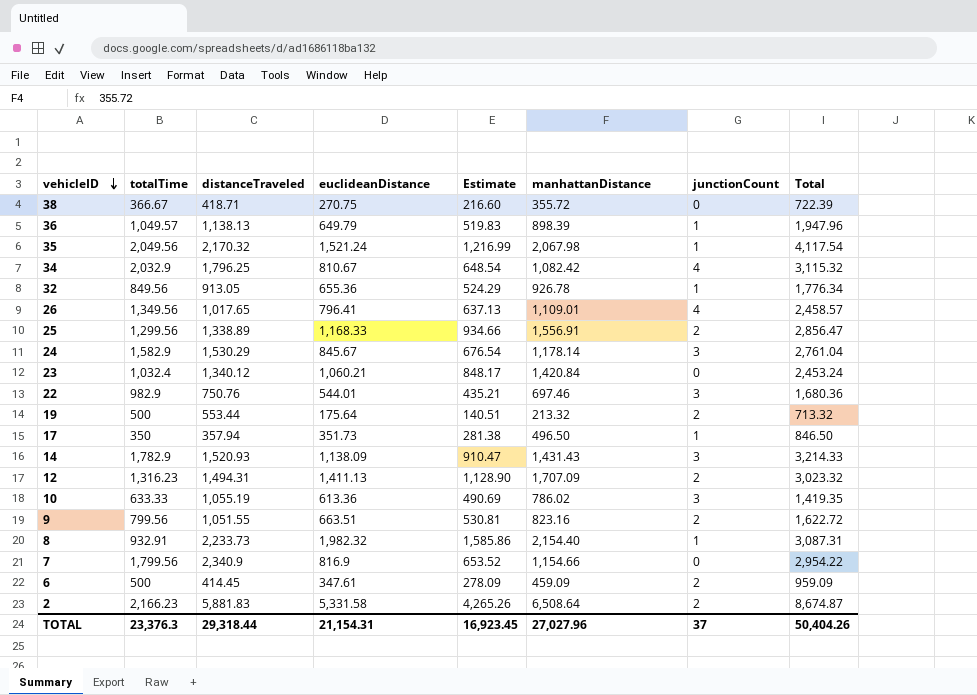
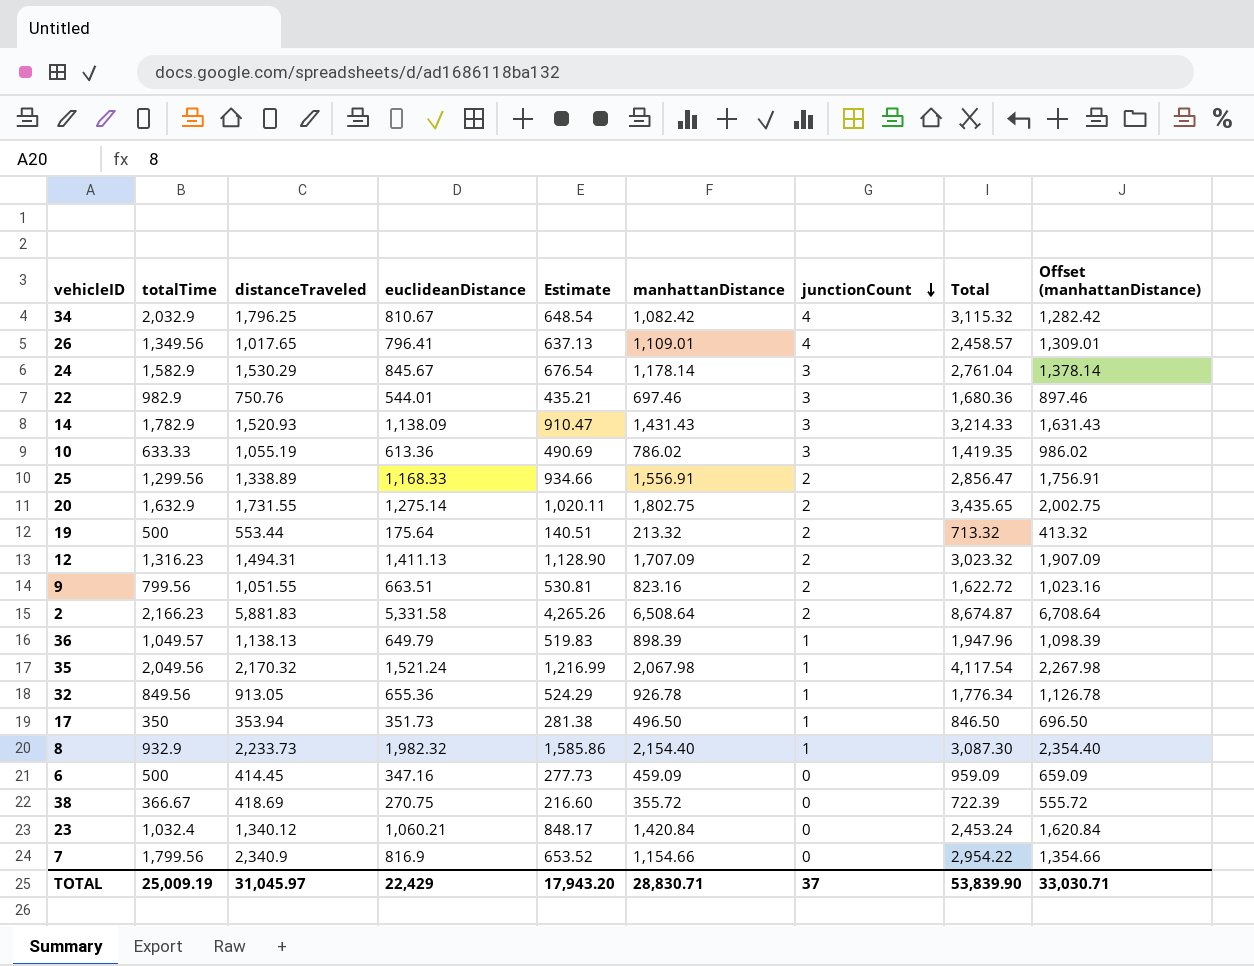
row order: vehicleID descending -> junctionCount descending
column Offset (manhattanDistance) | formula: none -> [manhattanDistance] + 200
row 20: none -> 1,632.9 | 1,731.55 | 1,275.14 | 1,020.11 | 1,802.75 | 2 | 3,435.65 | 2,002.75
17 | distanceTraveled: 357.94 -> 353.94
8 | totalTime: 932.91 -> 932.9
8 | Total: 3,087.31 -> 3,087.30
6 | euclideanDistance: 347.61 -> 347.16
6 | Estimate: 278.09 -> 277.73
6 | junctionCount: 2 -> 0
38 | distanceTraveled: 418.71 -> 418.69
TOTAL | totalTime: 23,376.3 -> 25,009.19
TOTAL | distanceTraveled: 29,318.44 -> 31,045.97
TOTAL | euclideanDistance: 21,154.31 -> 22,429
TOTAL | Estimate: 16,923.45 -> 17,943.20
TOTAL | manhattanDistance: 27,027.96 -> 28,830.71
TOTAL | Total: 50,404.26 -> 53,839.90

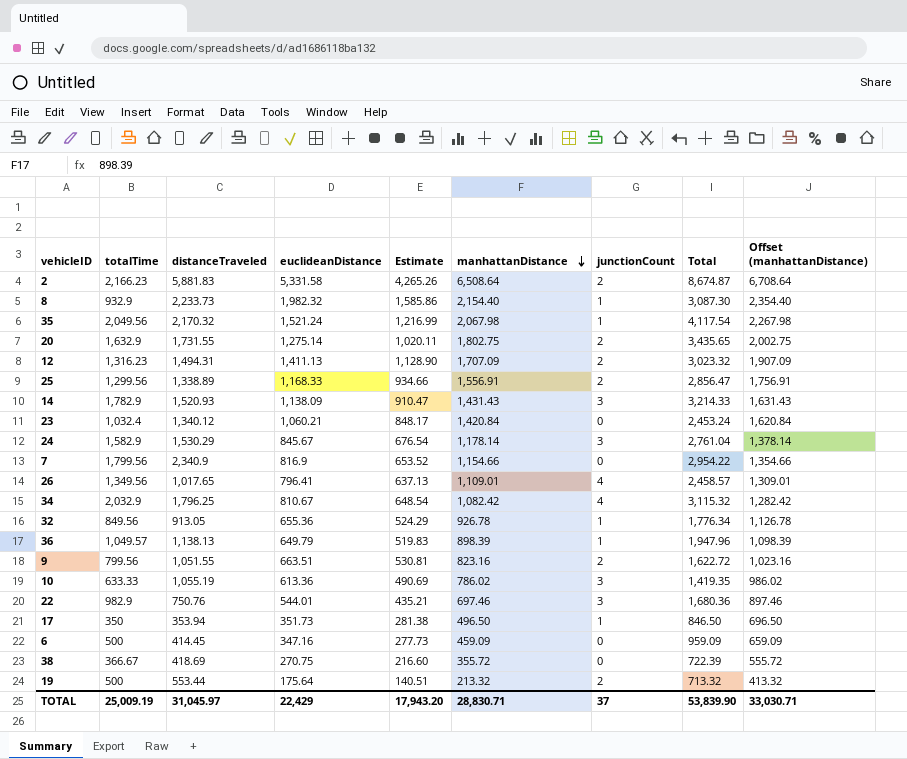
row order: junctionCount descending -> manhattanDistance descending

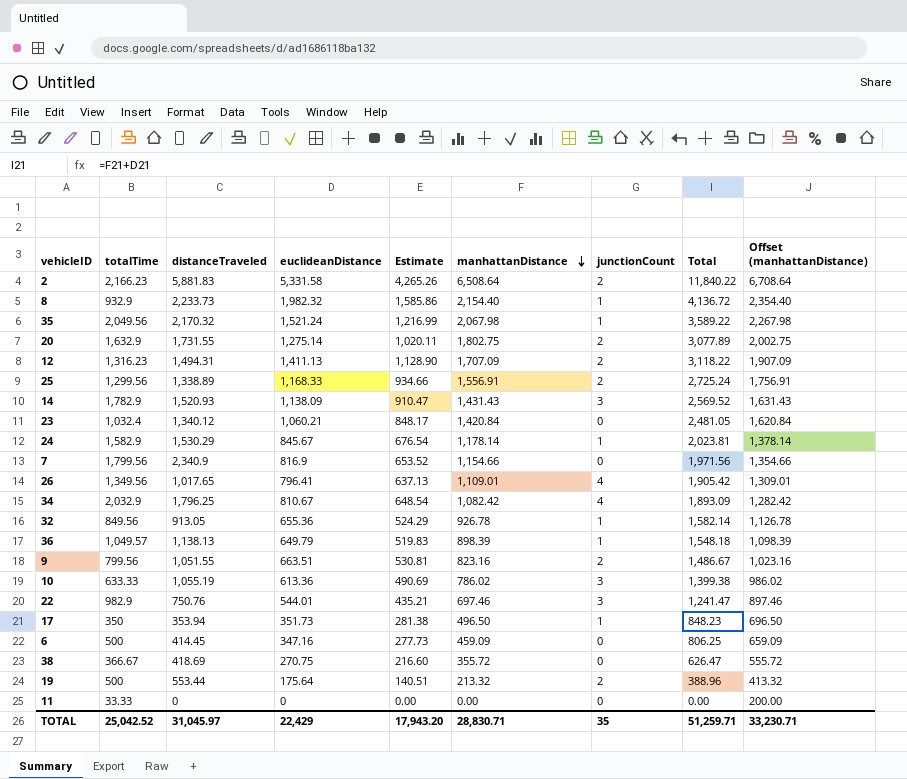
column Total | formula: [totalTime] + [manhattanDistance] -> [euclideanDistance] + [manhattanDistance]
24 | junctionCount: 3 -> 1
row 11: none -> 33.33 | 0 | 0 | 0.00 | 0.00 | 0 | 0.00 | 200.00
TOTAL | totalTime: 25,009.19 -> 25,042.52
TOTAL | junctionCount: 37 -> 35
TOTAL | Total: 53,839.90 -> 51,259.71
TOTAL | Offset (manhattanDistance): 33,030.71 -> 33,230.71

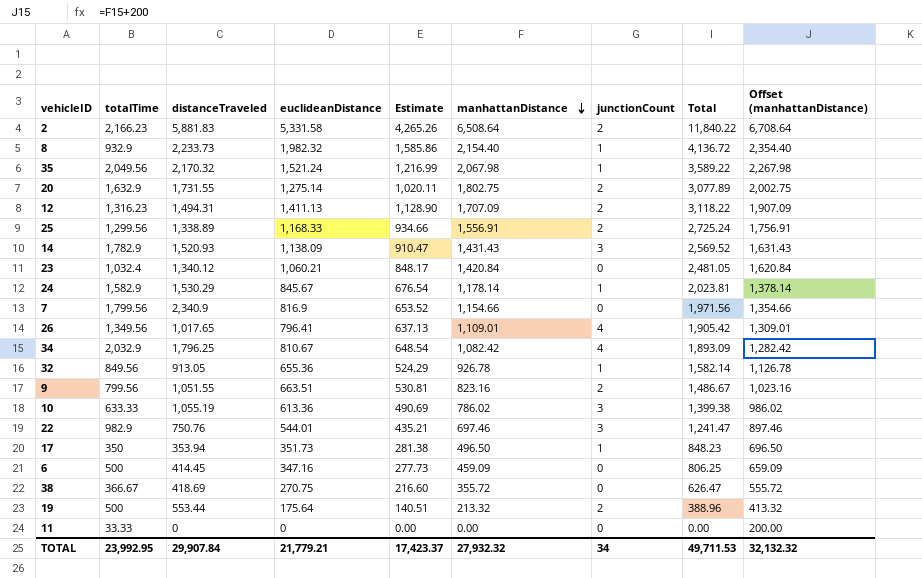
row 36: 1,049.57 | 1,138.13 | 649.79 | 519.83 | 898.39 | 1 | 1,548.18 | 1,098.39 -> none
TOTAL | totalTime: 25,042.52 -> 23,992.95
TOTAL | distanceTraveled: 31,045.97 -> 29,907.84
TOTAL | euclideanDistance: 22,429 -> 21,779.21
TOTAL | Estimate: 17,943.20 -> 17,423.37
TOTAL | manhattanDistance: 28,830.71 -> 27,932.32
TOTAL | junctionCount: 35 -> 34
TOTAL | Total: 51,259.71 -> 49,711.53
TOTAL | Offset (manhattanDistance): 33,230.71 -> 32,132.32

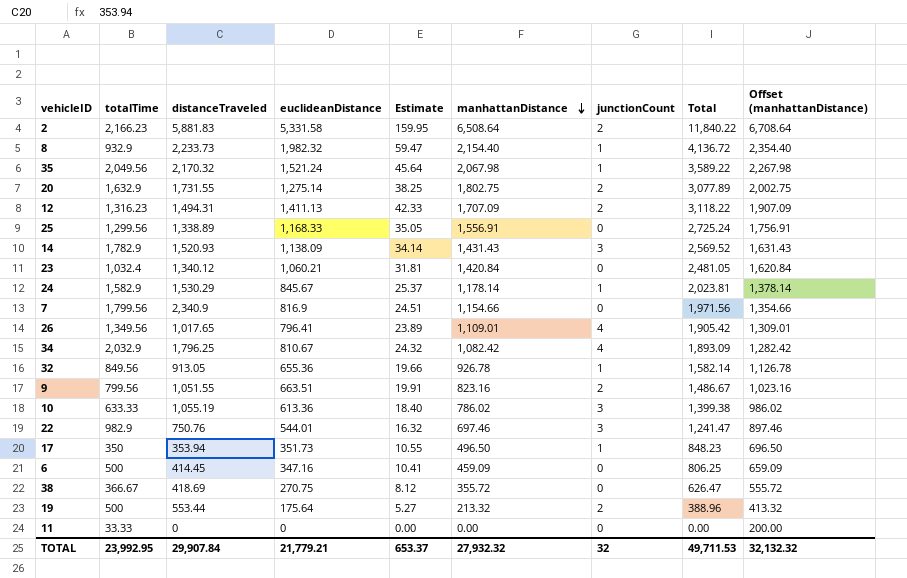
column Estimate | formula: [euclideanDistance] * 0.8 -> [euclideanDistance] * 0.03
25 | junctionCount: 2 -> 0
TOTAL | Estimate: 17,423.37 -> 653.37
TOTAL | junctionCount: 34 -> 32

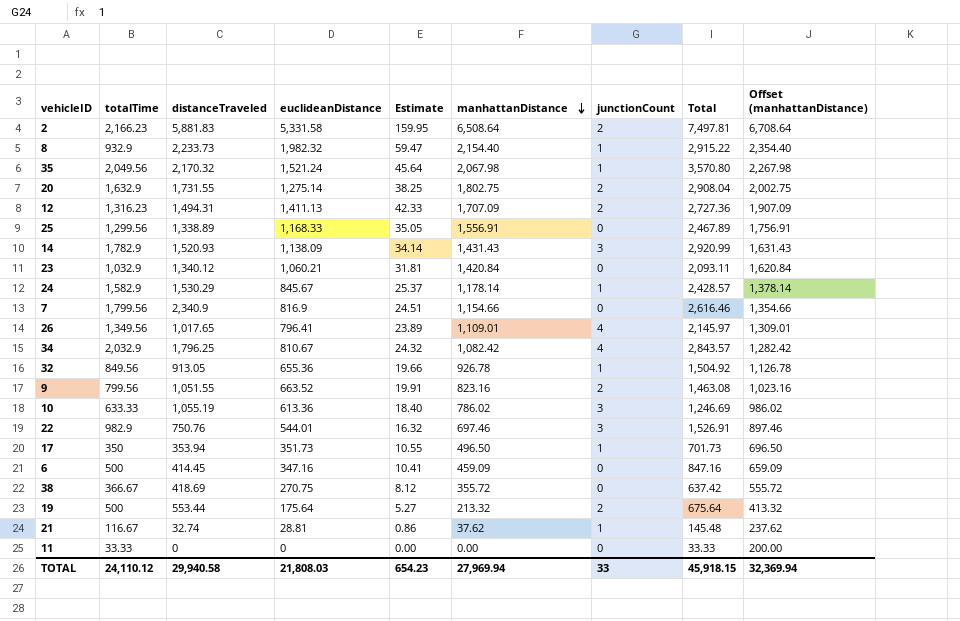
column Total | formula: [euclideanDistance] + [manhattanDistance] -> [totalTime] + [euclideanDistance]
23 | totalTime: 1,032.4 -> 1,032.9
9 | euclideanDistance: 663.51 -> 663.52
row 21: none -> 116.67 | 32.74 | 28.81 | 0.86 | 37.62 | 1 | 145.48 | 237.62
TOTAL | totalTime: 23,992.95 -> 24,110.12
TOTAL | distanceTraveled: 29,907.84 -> 29,940.58
TOTAL | euclideanDistance: 21,779.21 -> 21,808.03
TOTAL | Estimate: 653.37 -> 654.23
TOTAL | manhattanDistance: 27,932.32 -> 27,969.94
TOTAL | junctionCount: 32 -> 33
TOTAL | Total: 49,711.53 -> 45,918.15
TOTAL | Offset (manhattanDistance): 32,132.32 -> 32,369.94

